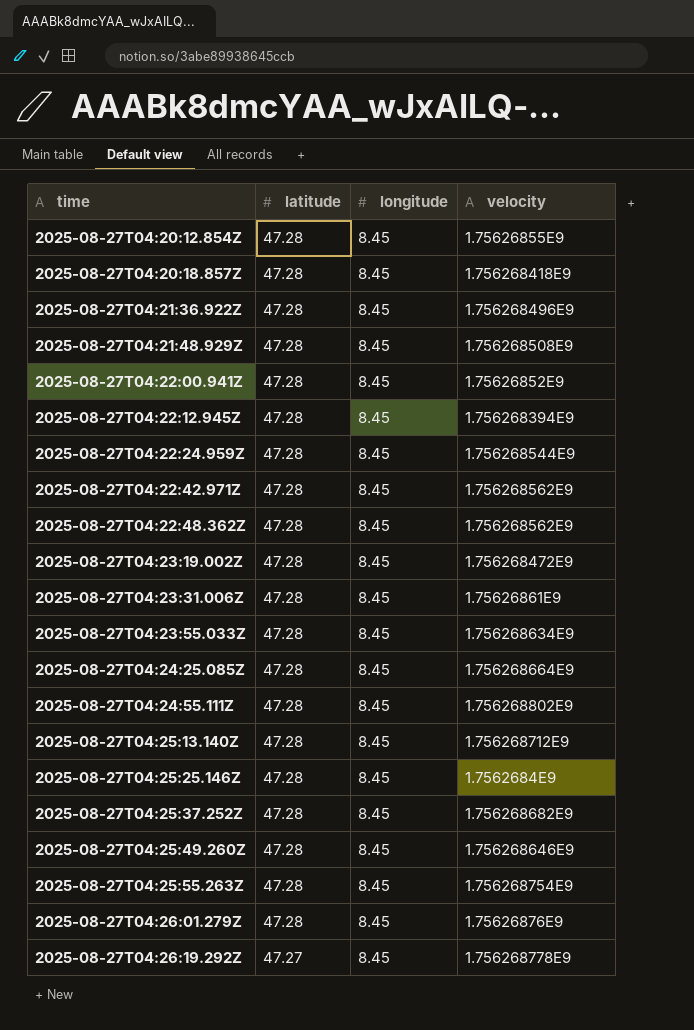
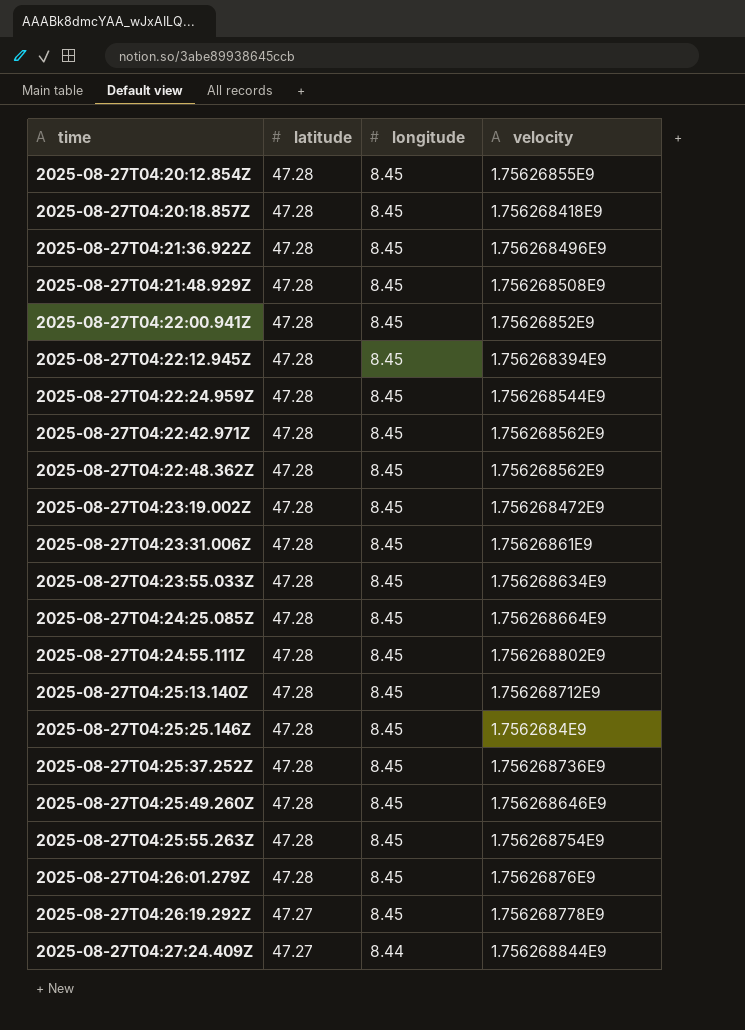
2025-08-27T04:25:37.252Z | velocity: 1.756268682E9 -> 1.756268736E9
row 2025-08-27T04:27:24.409Z: none -> 47.27 | 8.44 | 1.756268844E9

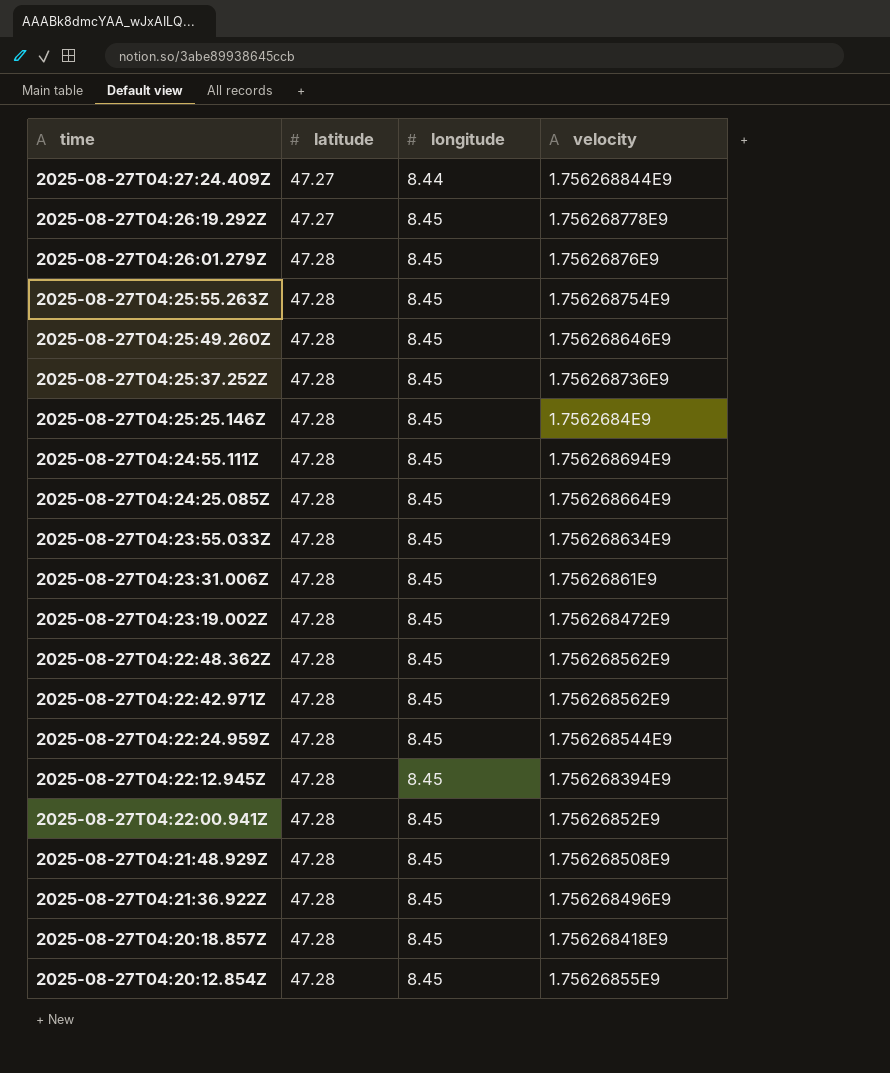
row order: time ascending -> time descending
row 2025-08-27T04:25:13.140Z: 47.28 | 8.45 | 1.756268712E9 -> none
2025-08-27T04:24:55.111Z | velocity: 1.756268802E9 -> 1.756268694E9

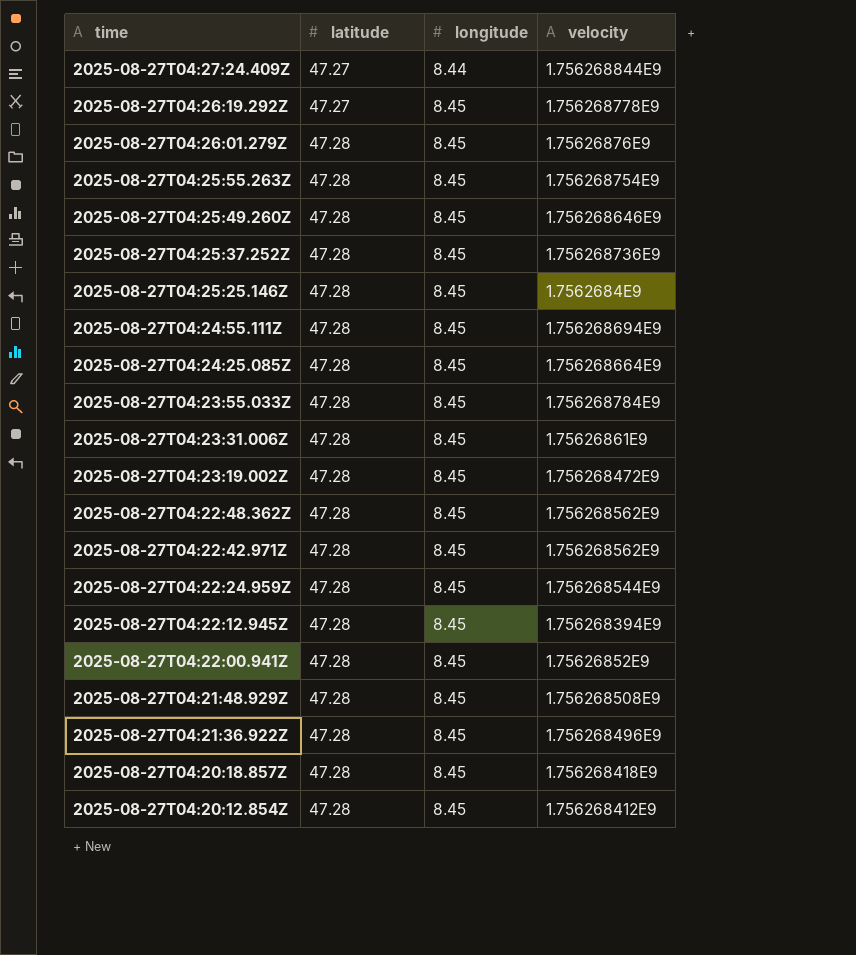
2025-08-27T04:23:55.033Z | velocity: 1.756268634E9 -> 1.756268784E9
2025-08-27T04:20:12.854Z | velocity: 1.75626855E9 -> 1.756268412E9

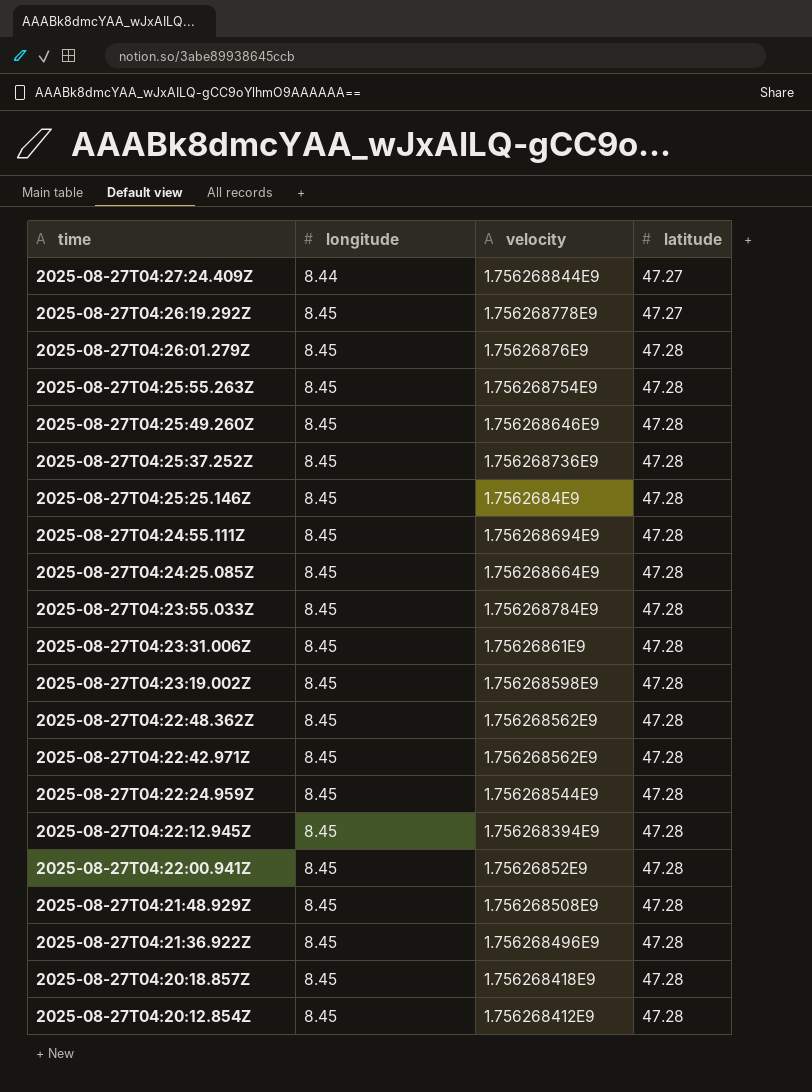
column latitude | position: 2 -> 4
2025-08-27T04:23:19.002Z | velocity: 1.756268472E9 -> 1.756268598E9

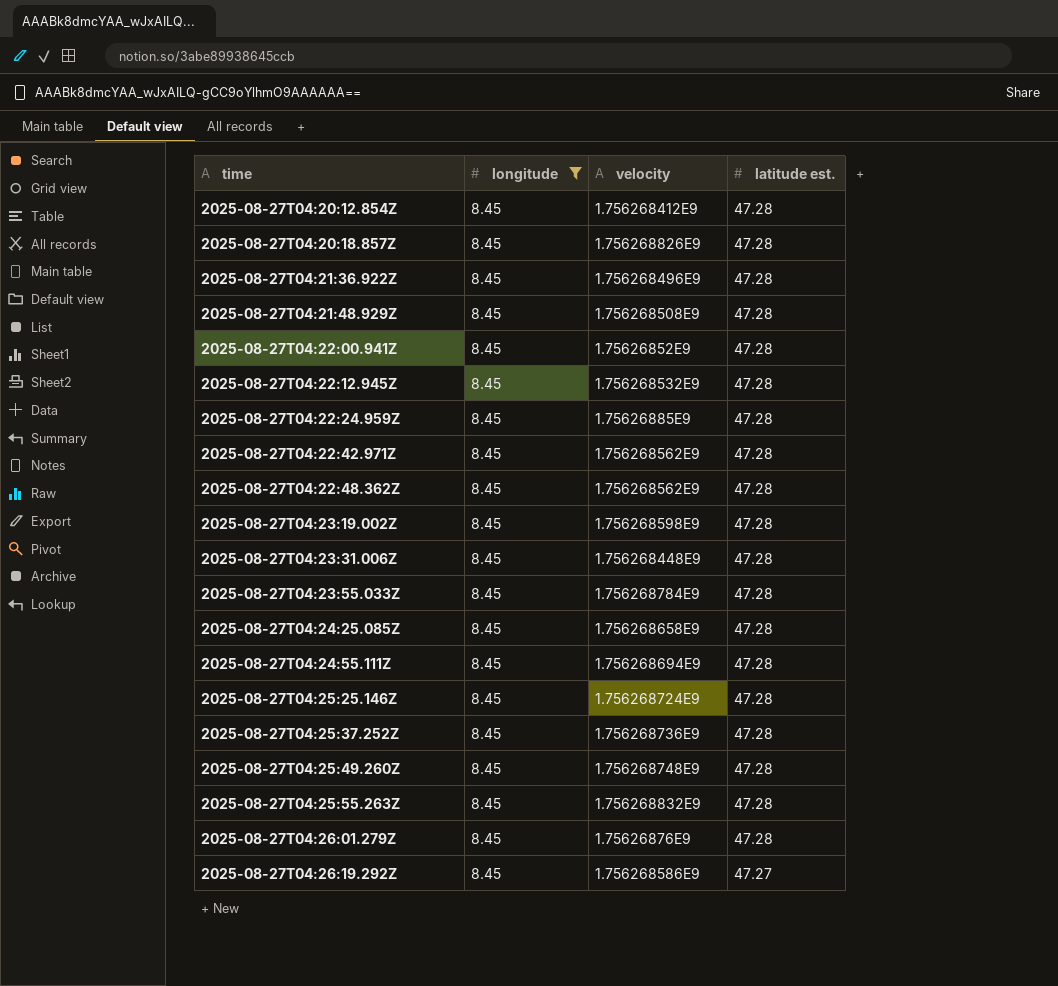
filter: none -> longitude = 8.45
row order: time descending -> time ascending
column name: latitude -> latitude est.
2025-08-27T04:20:18.857Z | velocity: 1.756268418E9 -> 1.756268826E9
2025-08-27T04:22:12.945Z | velocity: 1.756268394E9 -> 1.756268532E9
2025-08-27T04:22:24.959Z | velocity: 1.756268544E9 -> 1.75626885E9
2025-08-27T04:23:31.006Z | velocity: 1.75626861E9 -> 1.756268448E9
2025-08-27T04:24:25.085Z | velocity: 1.756268664E9 -> 1.756268658E9
2025-08-27T04:25:25.146Z | velocity: 1.7562684E9 -> 1.756268724E9
2025-08-27T04:25:49.260Z | velocity: 1.756268646E9 -> 1.756268748E9
2025-08-27T04:25:55.263Z | velocity: 1.756268754E9 -> 1.756268832E9
2025-08-27T04:26:19.292Z | velocity: 1.756268778E9 -> 1.756268586E9

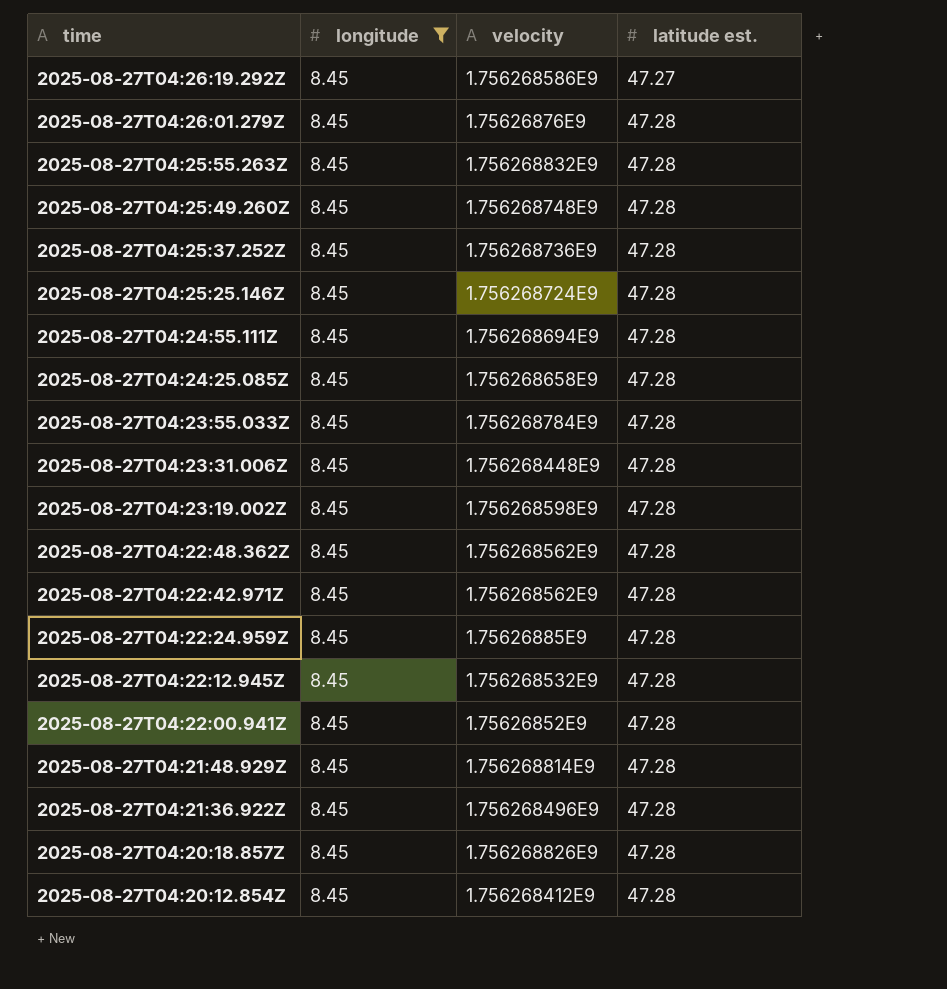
row order: time ascending -> time descending
2025-08-27T04:21:48.929Z | velocity: 1.756268508E9 -> 1.756268814E9

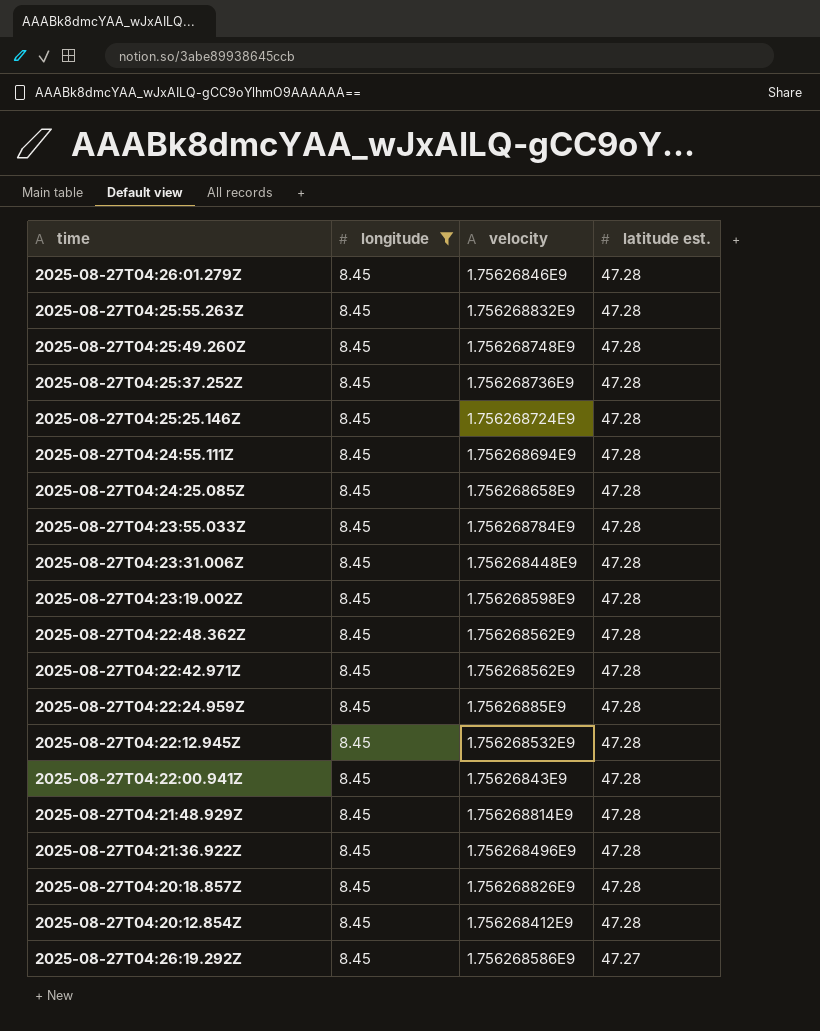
row order: time descending -> latitude est. descending
2025-08-27T04:26:01.279Z | velocity: 1.75626876E9 -> 1.75626846E9
2025-08-27T04:22:00.941Z | velocity: 1.75626852E9 -> 1.75626843E9

